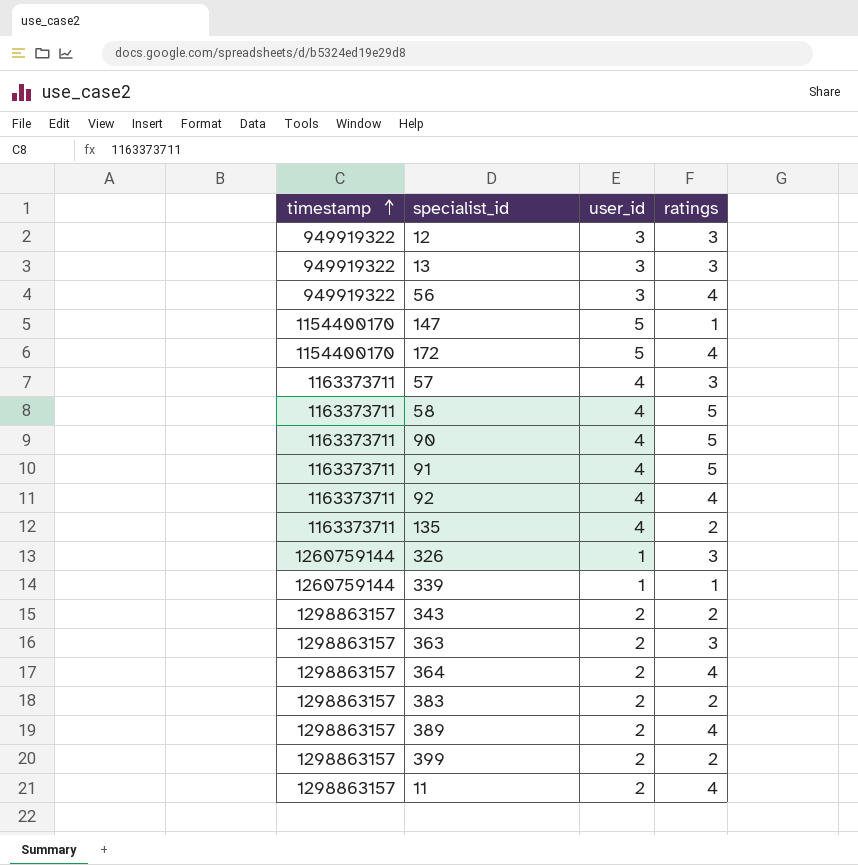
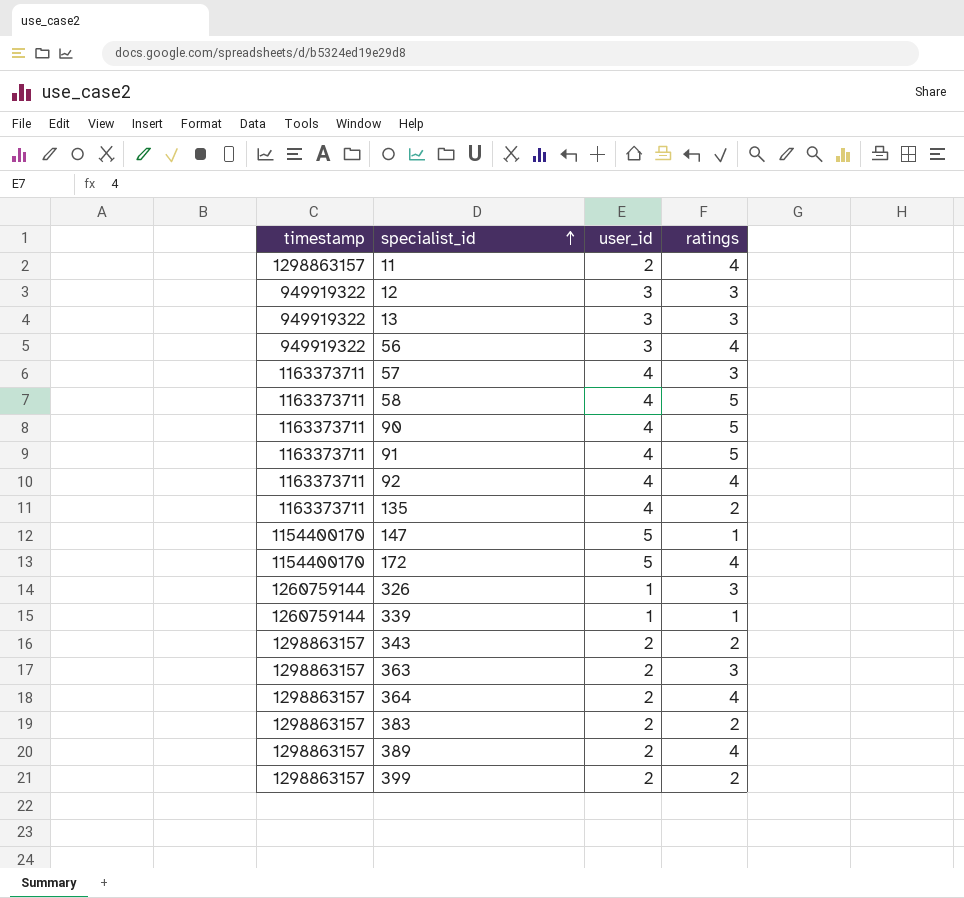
row order: timestamp ascending -> specialist_id ascending

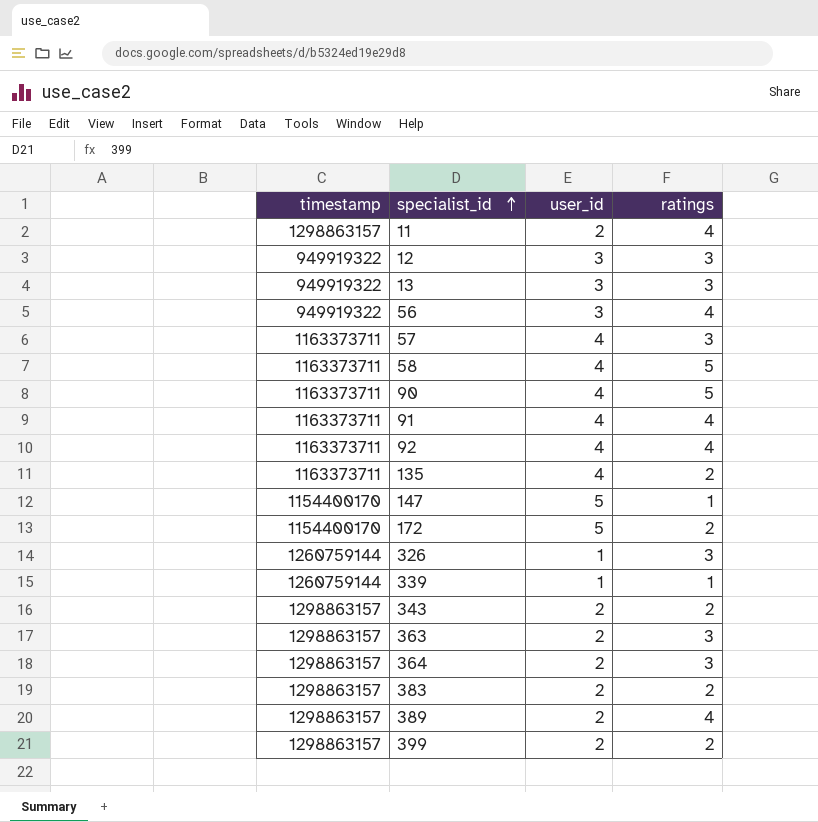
91 | ratings: 5 -> 4
172 | ratings: 4 -> 2
364 | ratings: 4 -> 3

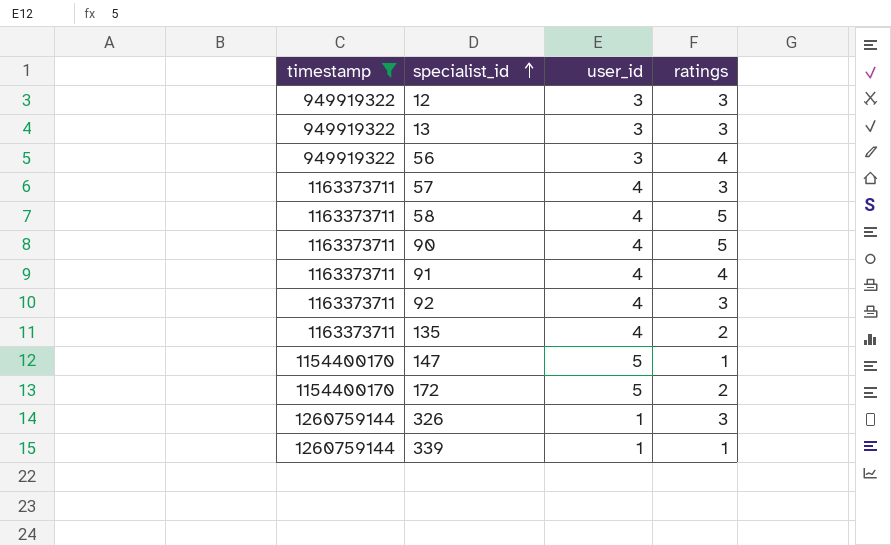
filter: none -> timestamp != 1298863157
92 | ratings: 4 -> 3

